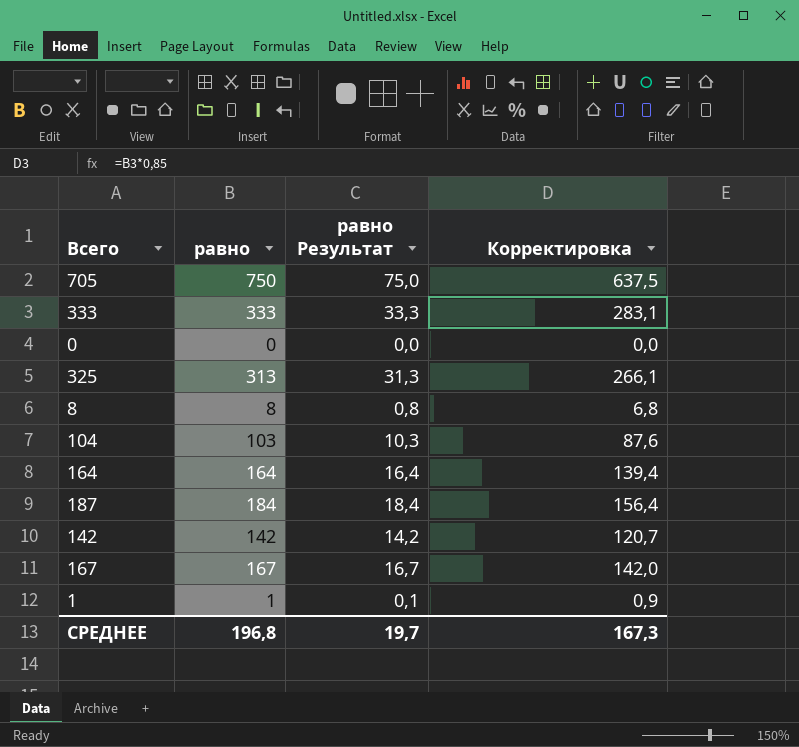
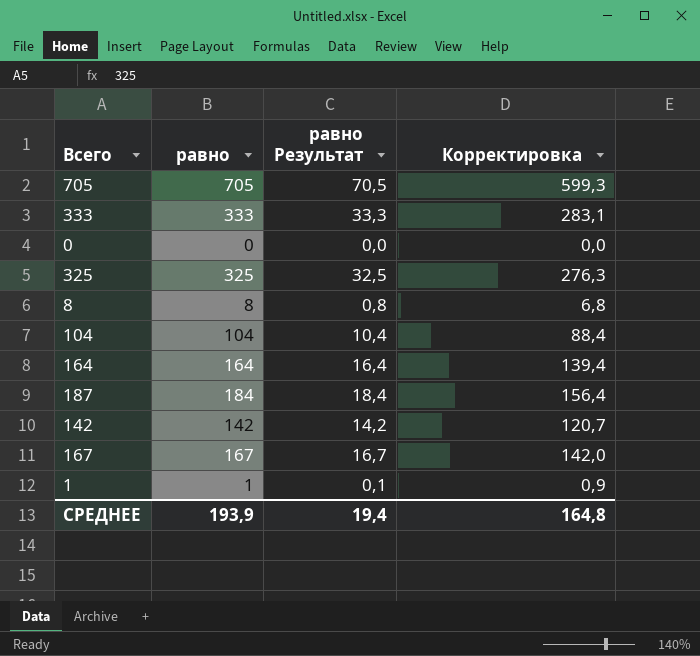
705 | равно: 750 -> 705
705 | равно Результат: 75,0 -> 70,5
705 | Корректировка: 637,5 -> 599,3
325 | равно: 313 -> 325
325 | равно Результат: 31,3 -> 32,5
325 | Корректировка: 266,1 -> 276,3
104 | равно: 103 -> 104
104 | равно Результат: 10,3 -> 10,4
104 | Корректировка: 87,6 -> 88,4
СРЕДНЕЕ | равно: 196,8 -> 193,9
СРЕДНЕЕ | равно Результат: 19,7 -> 19,4
СРЕДНЕЕ | Корректировка: 167,3 -> 164,8

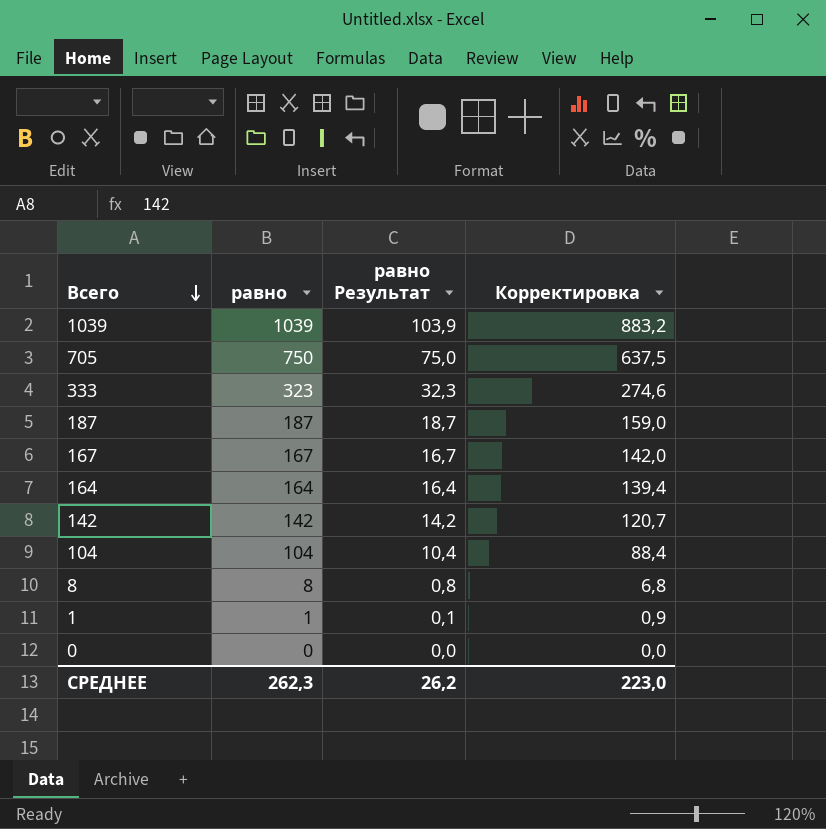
row order: none -> Всего descending
row 325: 325 | 32,5 | 276,3 -> none
row 1039: none -> 1039 | 103,9 | 883,2
705 | равно: 705 -> 750
705 | равно Результат: 70,5 -> 75,0
705 | Корректировка: 599,3 -> 637,5
333 | равно: 333 -> 323
333 | равно Результат: 33,3 -> 32,3
333 | Корректировка: 283,1 -> 274,6
187 | равно: 184 -> 187
187 | равно Результат: 18,4 -> 18,7
187 | Корректировка: 156,4 -> 159,0
СРЕДНЕЕ | равно: 193,9 -> 262,3
СРЕДНЕЕ | равно Результат: 19,4 -> 26,2
СРЕДНЕЕ | Корректировка: 164,8 -> 223,0

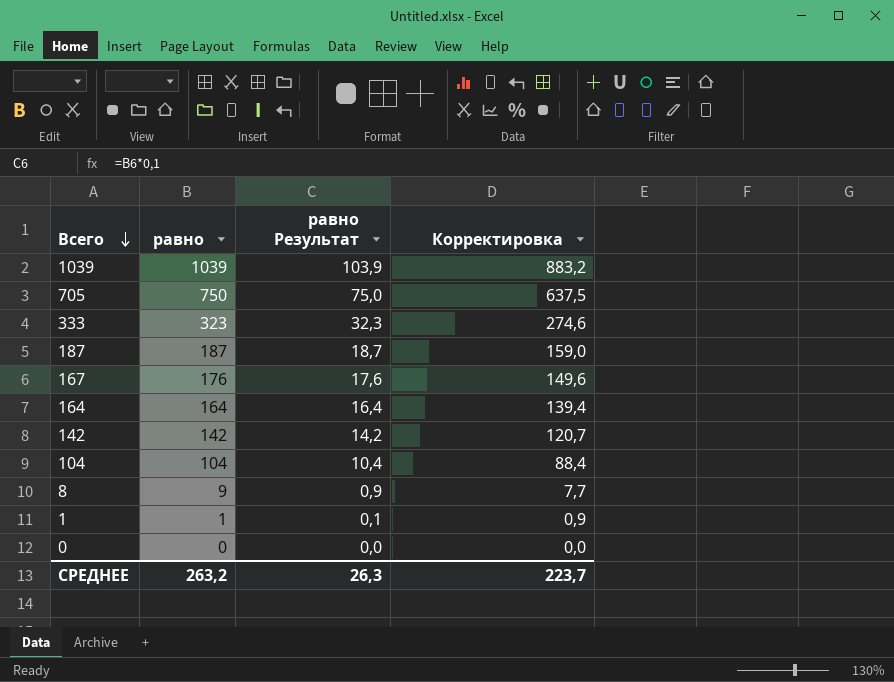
167 | равно: 167 -> 176
167 | равно Результат: 16,7 -> 17,6
167 | Корректировка: 142,0 -> 149,6
8 | равно: 8 -> 9
8 | равно Результат: 0,8 -> 0,9
8 | Корректировка: 6,8 -> 7,7
СРЕДНЕЕ | равно: 262,3 -> 263,2
СРЕДНЕЕ | равно Результат: 26,2 -> 26,3
СРЕДНЕЕ | Корректировка: 223,0 -> 223,7

